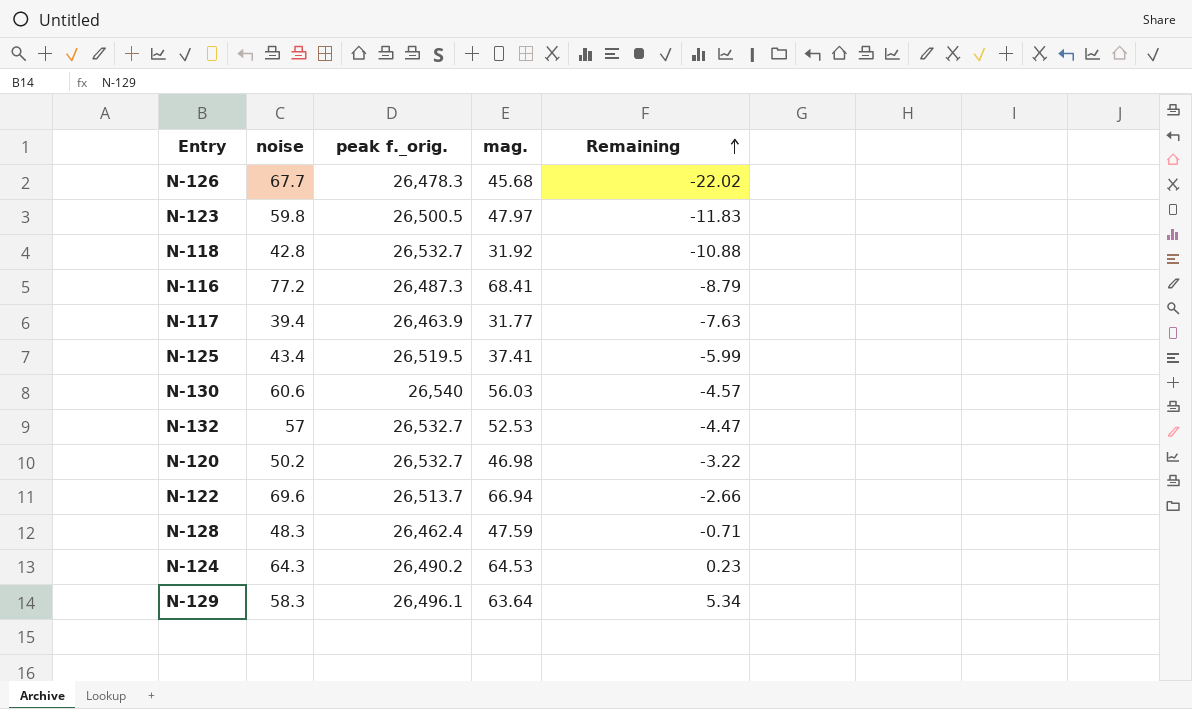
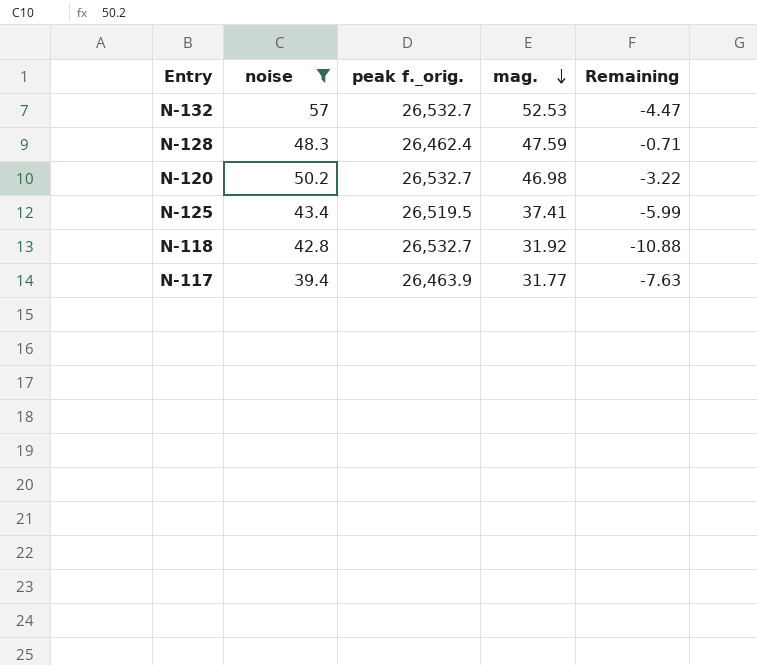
filter: none -> noise <= 57
row order: Remaining ascending -> mag. descending

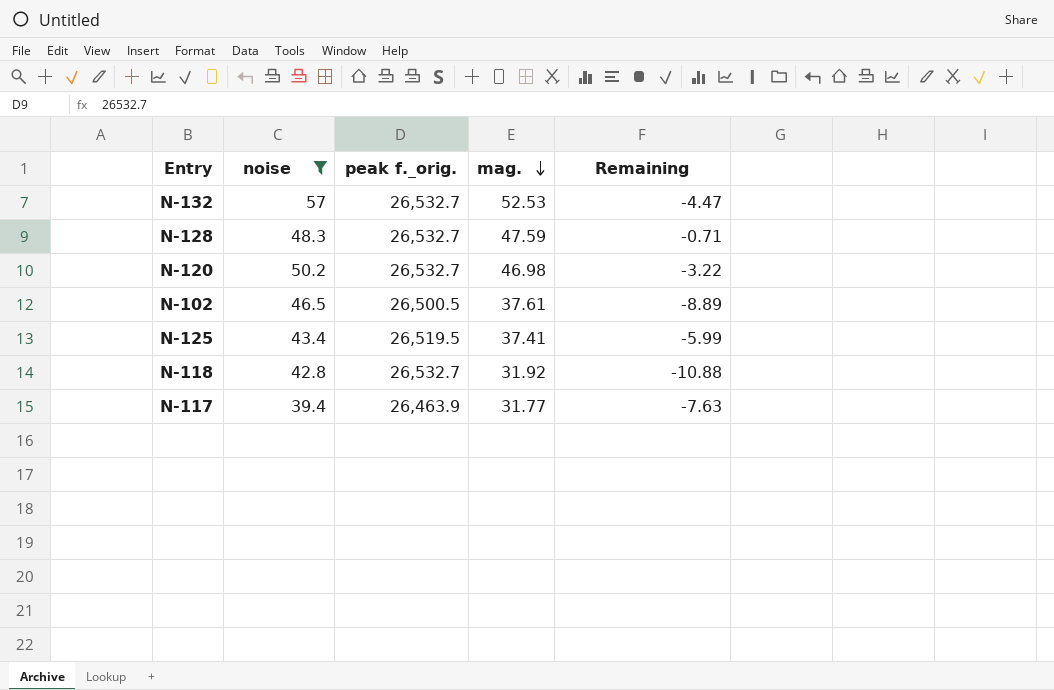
N-128 | peak f._orig.: 26,462.4 -> 26,532.7
row N-102: none -> 46.5 | 26,500.5 | 37.61 | -8.89

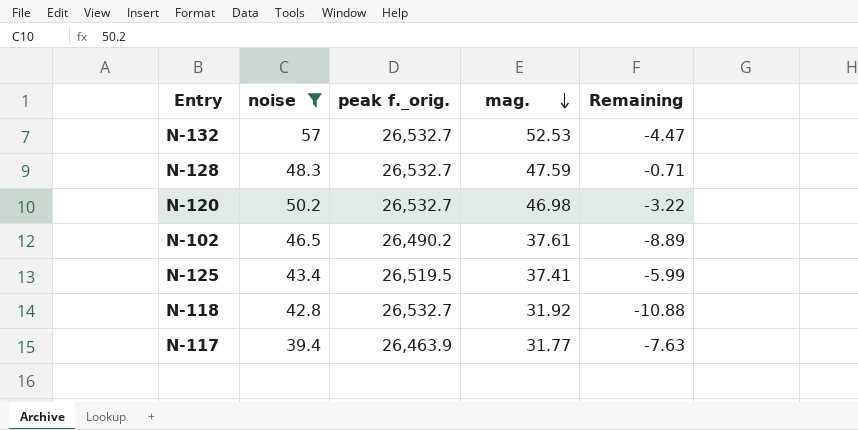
N-102 | peak f._orig.: 26,500.5 -> 26,490.2

